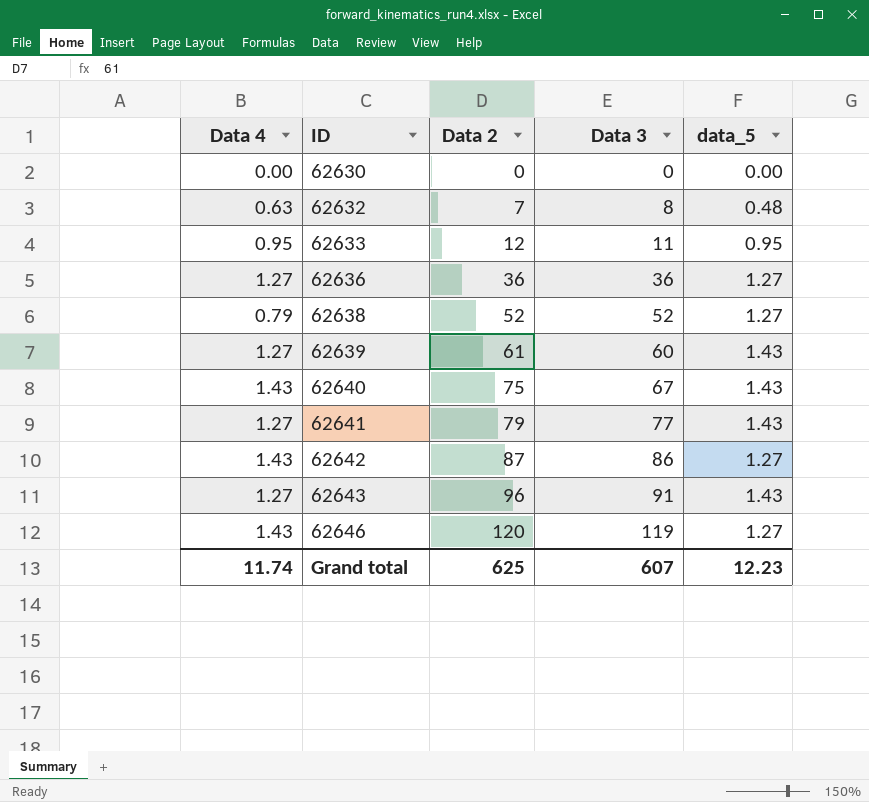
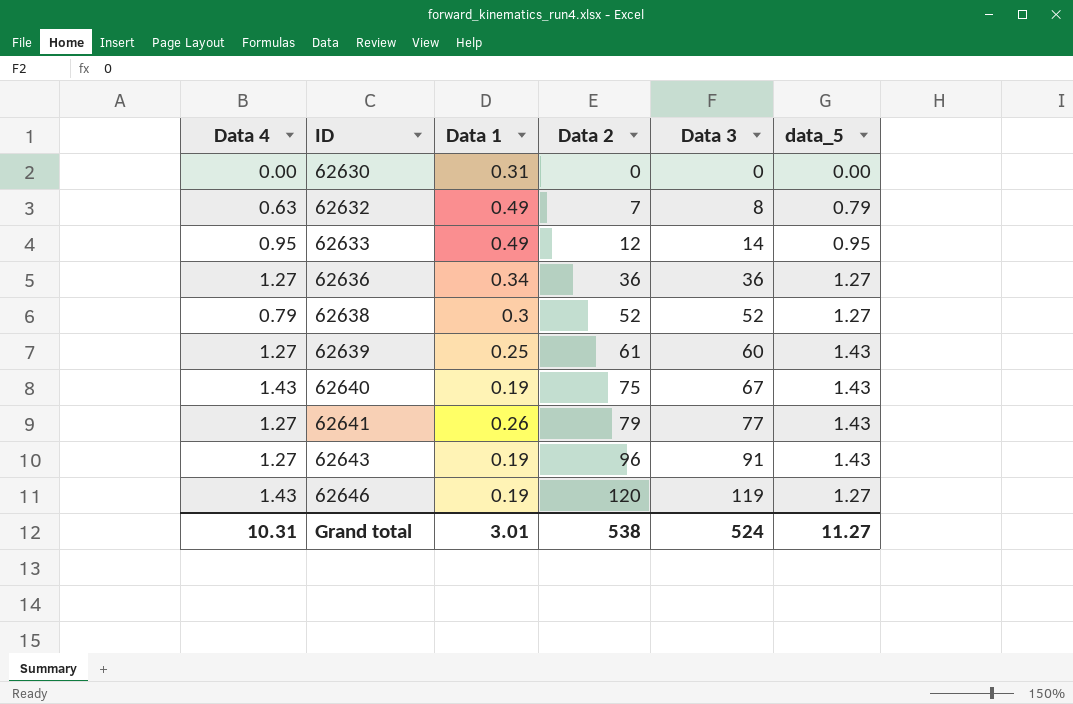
column Data 1 | position: none -> 3
row 62642: 1.43 | 87 | 86 | 1.27 -> none
62632 | data_5: 0.48 -> 0.79
62633 | Data 3: 11 -> 14
Grand total | Data 4: 11.74 -> 10.31
Grand total | Data 2: 625 -> 538
Grand total | Data 3: 607 -> 524
Grand total | data_5: 12.23 -> 11.27

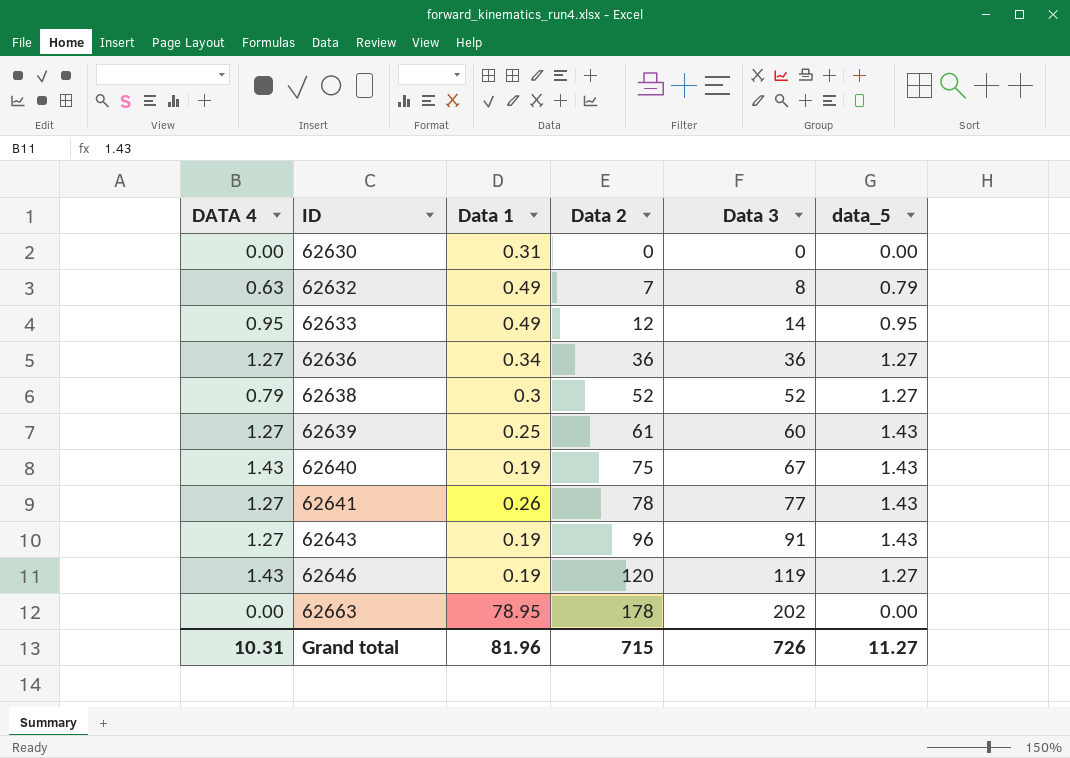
column name: Data 4 -> DATA 4
62641 | Data 2: 79 -> 78
row 62663: none -> 0.00 | 78.95 | 178 | 202 | 0.00
Grand total | Data 1: 3.01 -> 81.96
Grand total | Data 2: 538 -> 715
Grand total | Data 3: 524 -> 726

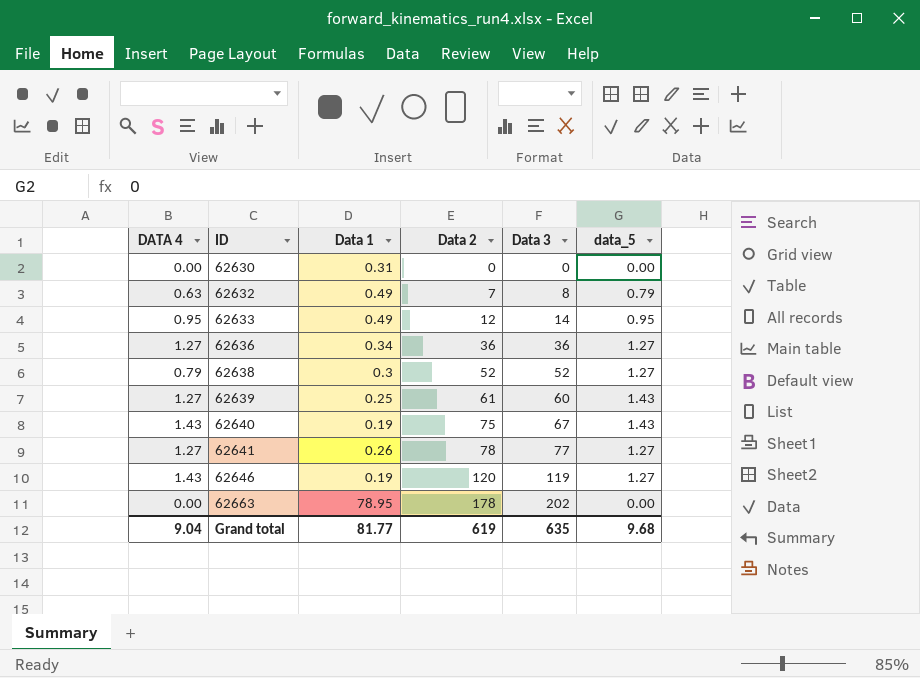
row 62643: 1.27 | 0.19 | 96 | 91 | 1.43 -> none
62641 | data_5: 1.43 -> 1.27
Grand total | DATA 4: 10.31 -> 9.04
Grand total | Data 1: 81.96 -> 81.77
Grand total | Data 2: 715 -> 619
Grand total | Data 3: 726 -> 635
Grand total | data_5: 11.27 -> 9.68

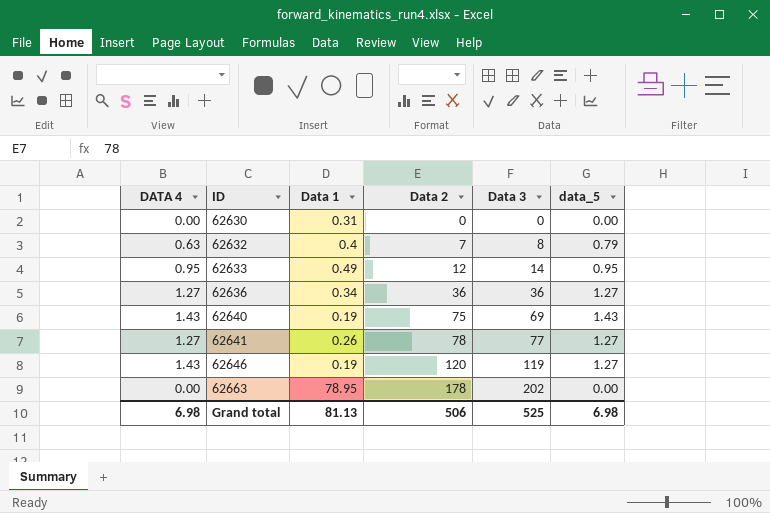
row 62638: 0.79 | 0.3 | 52 | 52 | 1.27 -> none
row 62639: 1.27 | 0.25 | 61 | 60 | 1.43 -> none
62632 | Data 1: 0.49 -> 0.4
62640 | Data 3: 67 -> 69
Grand total | DATA 4: 9.04 -> 6.98
Grand total | Data 1: 81.77 -> 81.13
Grand total | Data 2: 619 -> 506
Grand total | Data 3: 635 -> 525
Grand total | data_5: 9.68 -> 6.98

